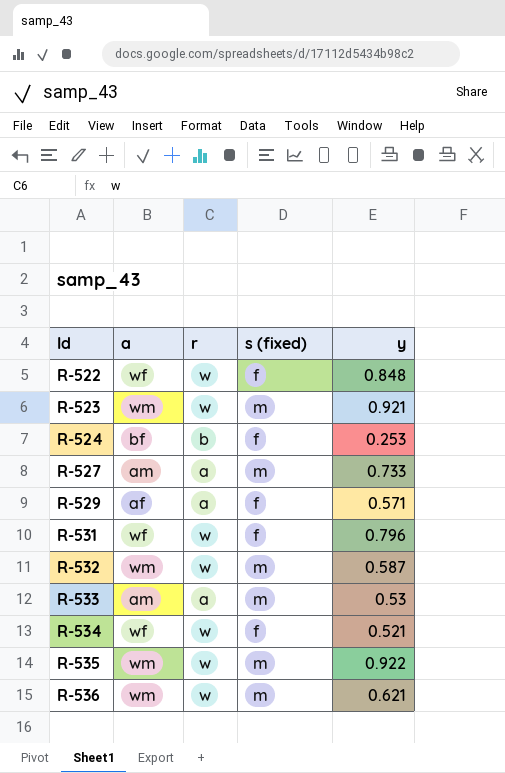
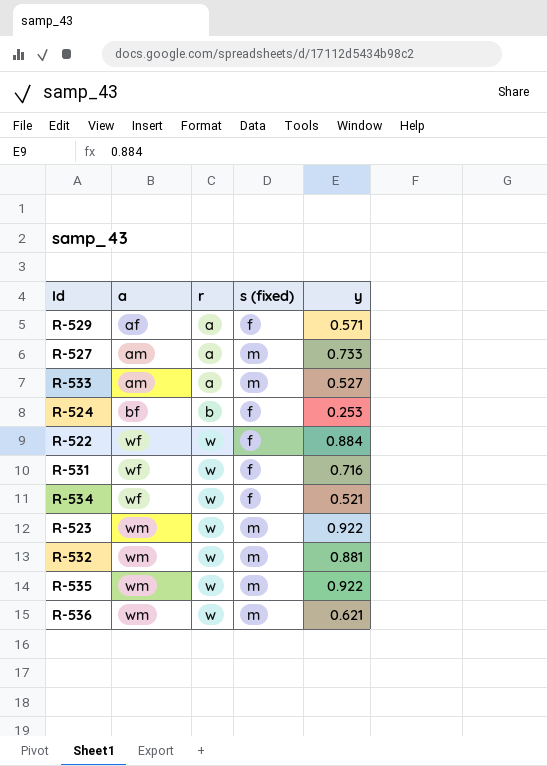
row order: Id ascending -> a ascending
R-533 | y: 0.53 -> 0.527
R-522 | y: 0.848 -> 0.884
R-531 | y: 0.796 -> 0.716
R-523 | y: 0.921 -> 0.922
R-532 | y: 0.587 -> 0.881

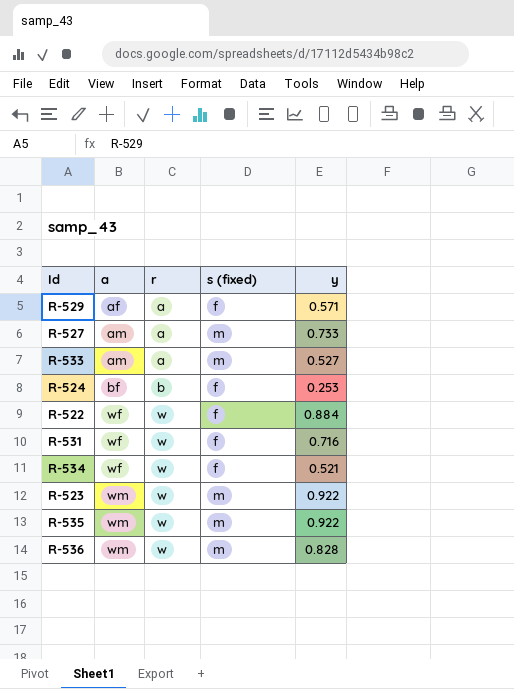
row R-532: wm | w | m | 0.881 -> none
R-536 | y: 0.621 -> 0.828

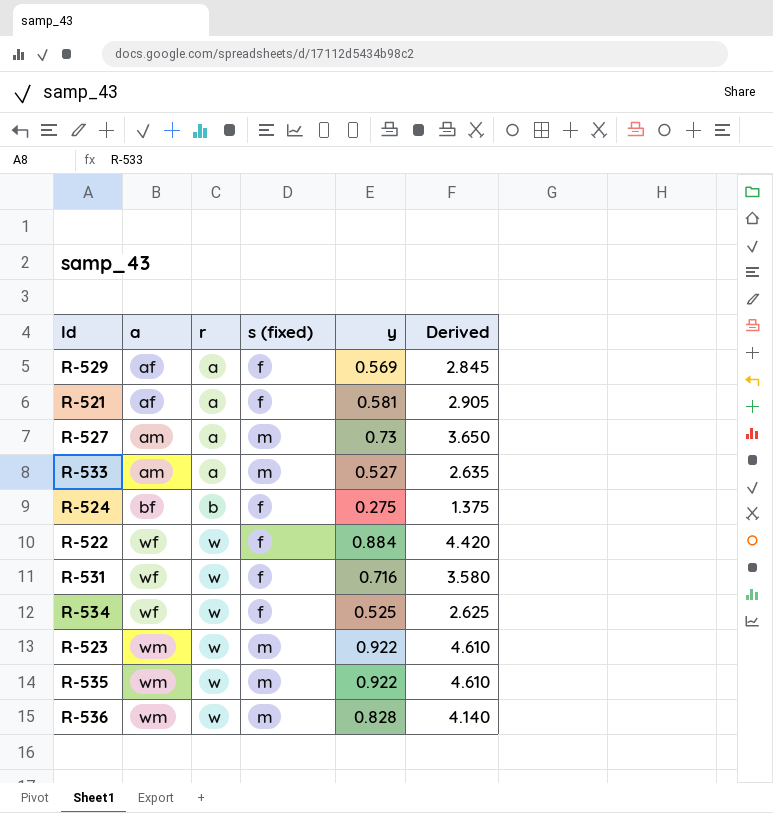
column Derived | formula: none -> [y] * 5
R-529 | y: 0.571 -> 0.569
row R-521: none -> af | a | f | 0.581 | 2.905
R-527 | y: 0.733 -> 0.73
R-524 | y: 0.253 -> 0.275
R-534 | y: 0.521 -> 0.525

